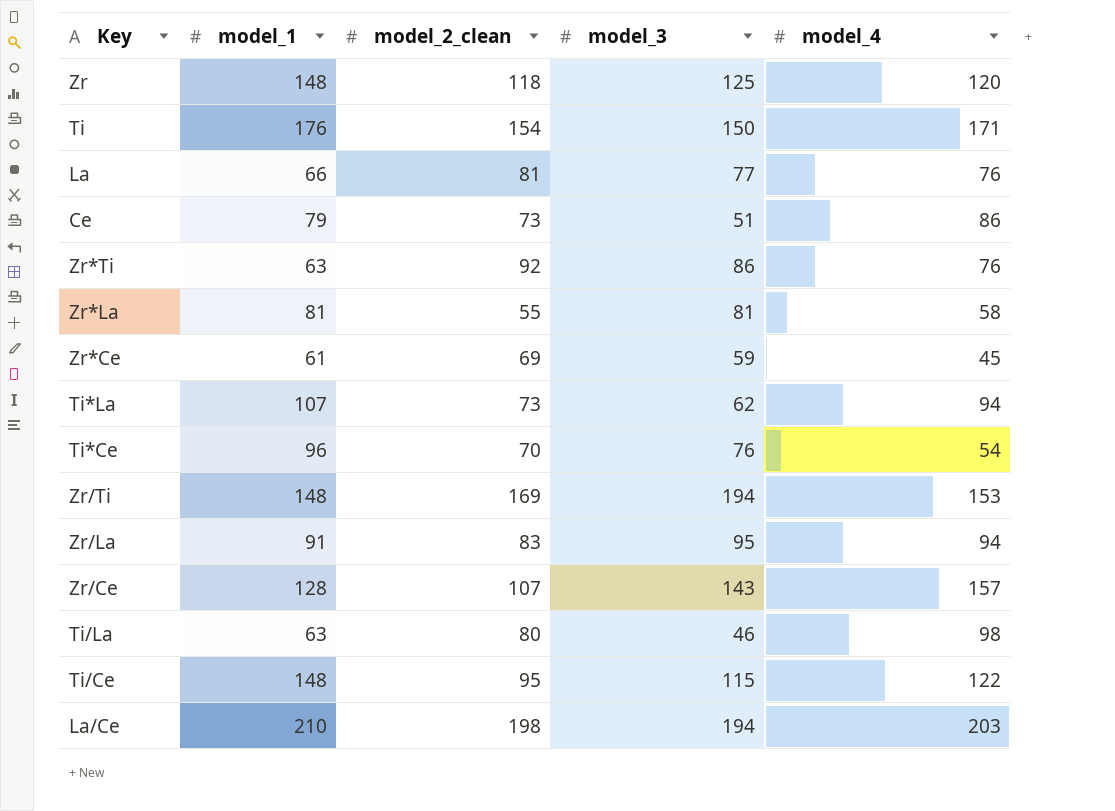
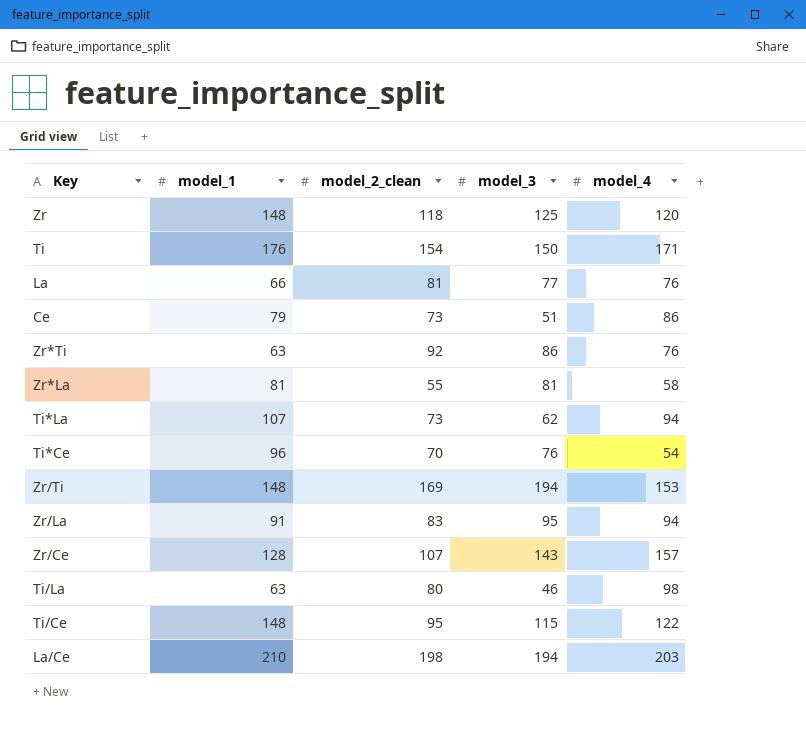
row Zr*Ce: 61 | 69 | 59 | 45 -> none

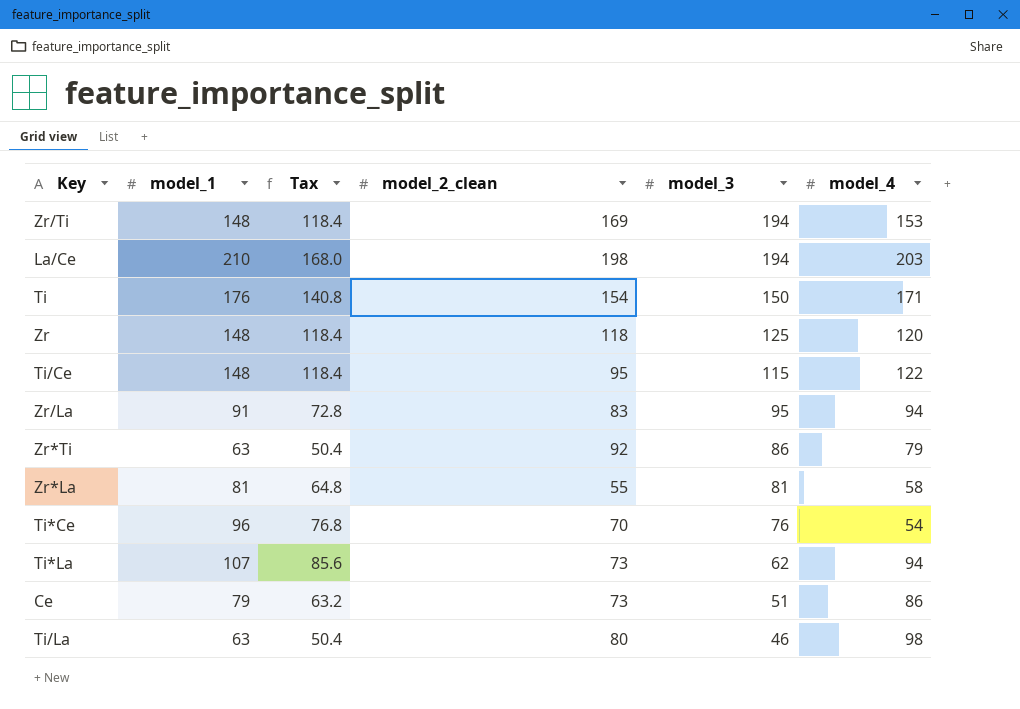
row order: none -> model_3 descending
column Tax | formula: none -> [model_1] * 0.8
row La: 66 | 81 | 77 | 76 -> none
row Zr/Ce: 128 | 107 | 143 | 157 -> none
Zr*Ti | model_4: 76 -> 79

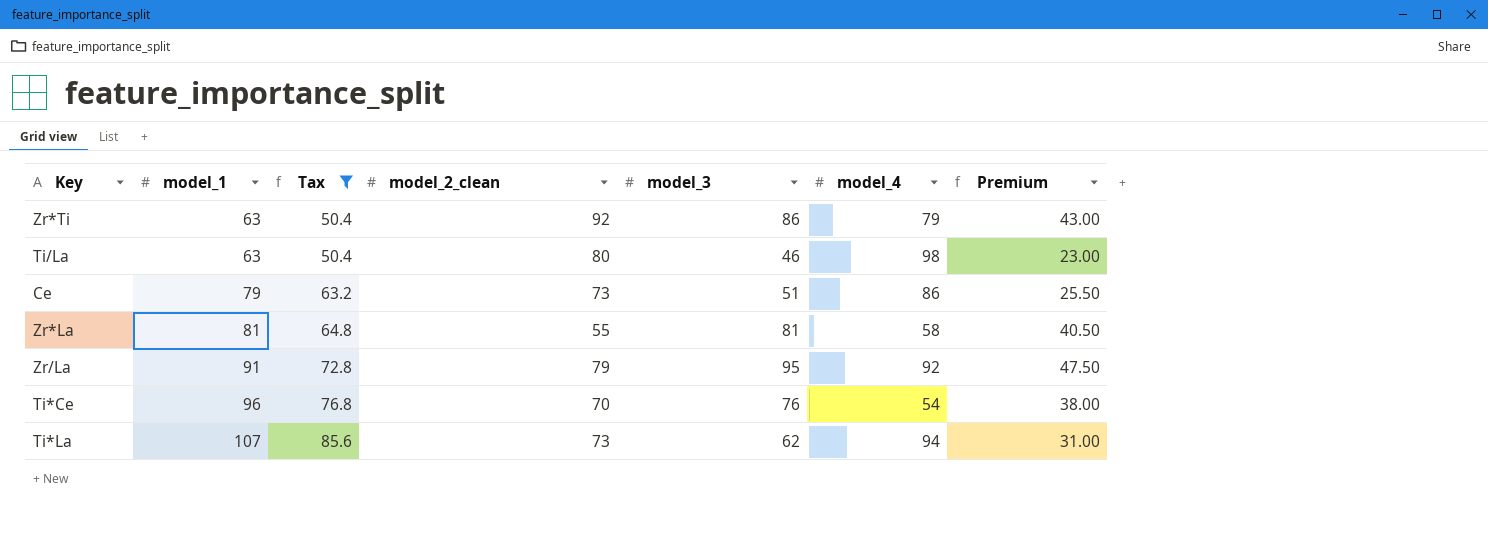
filter: none -> Tax <= 85.6
row order: model_3 descending -> model_1 ascending
column Premium | formula: none -> [model_3] * 0.5
Zr/La | model_2_clean: 83 -> 79
Zr/La | model_4: 94 -> 92

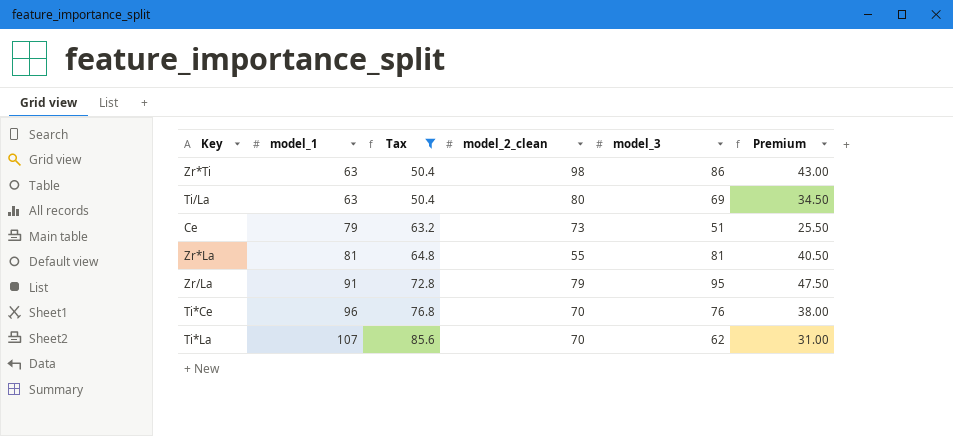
column model_4 | position: 6 -> none
Zr*Ti | model_2_clean: 92 -> 98
Ti/La | model_3: 46 -> 69
Ti/La | Premium: 23.00 -> 34.50
Ti*La | model_2_clean: 73 -> 70

